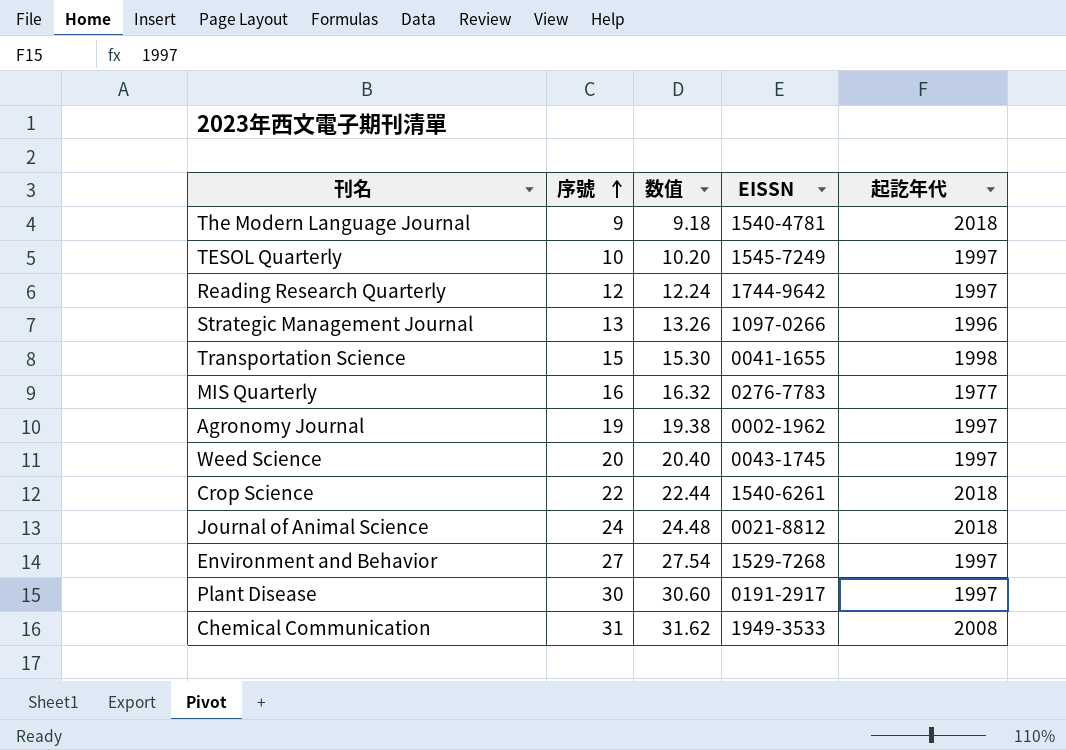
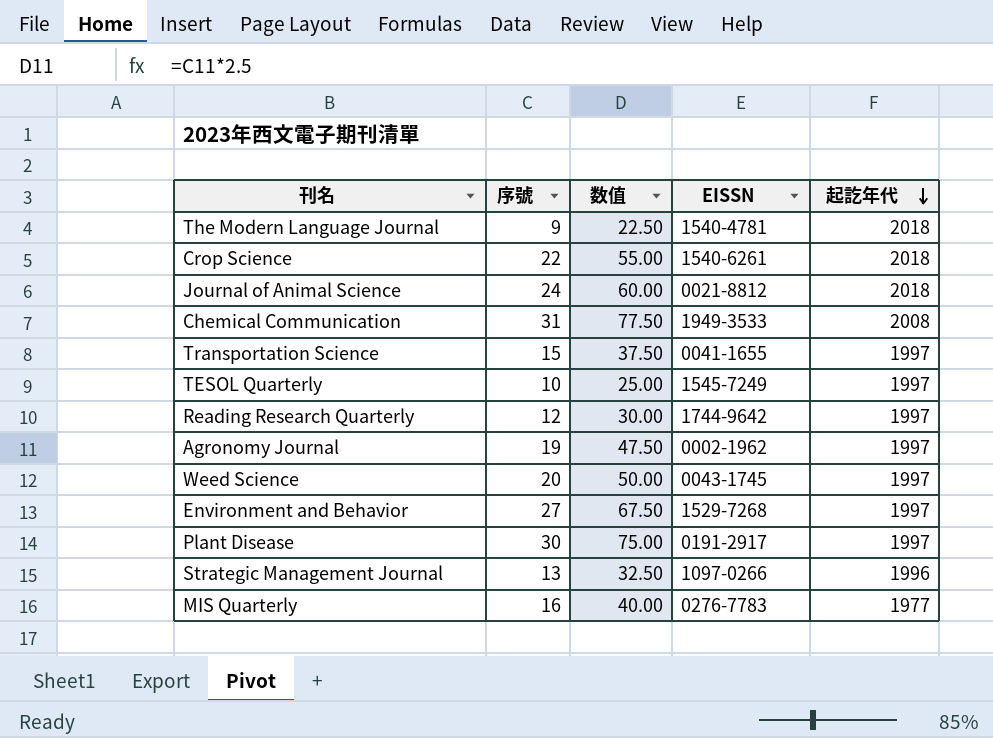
row order: 序號 ascending -> 起訖年代 descending
column 数值 | formula: [序號] * 1.02 -> [序號] * 2.5
Transportation Science | 起訖年代: 1998 -> 1997

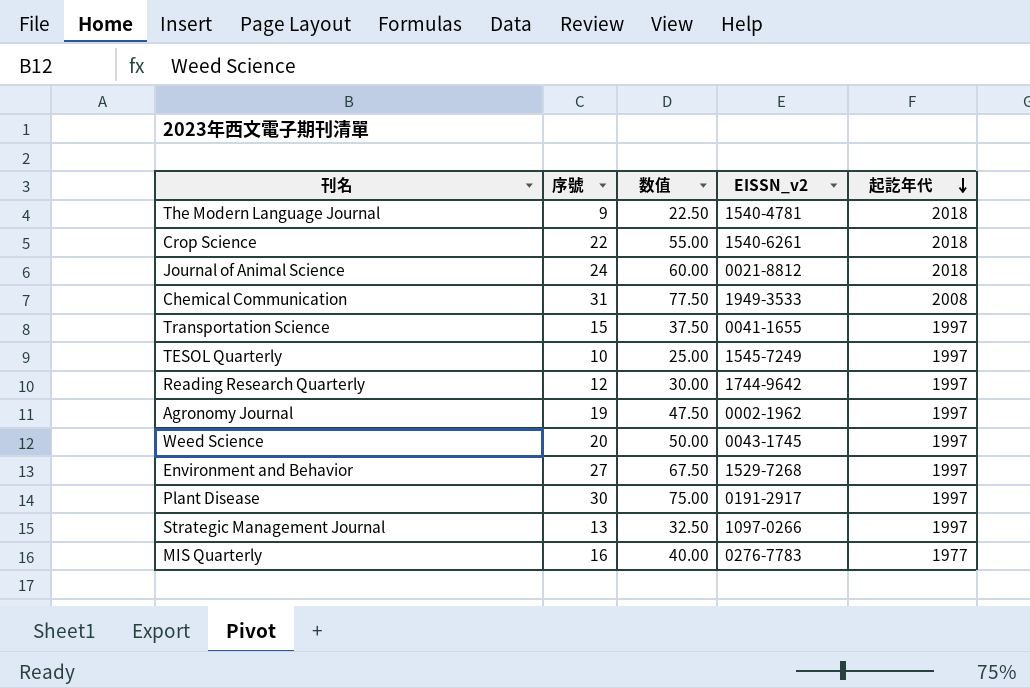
column name: EISSN -> EISSN_v2
Strategic Management Journal | 起訖年代: 1996 -> 1997

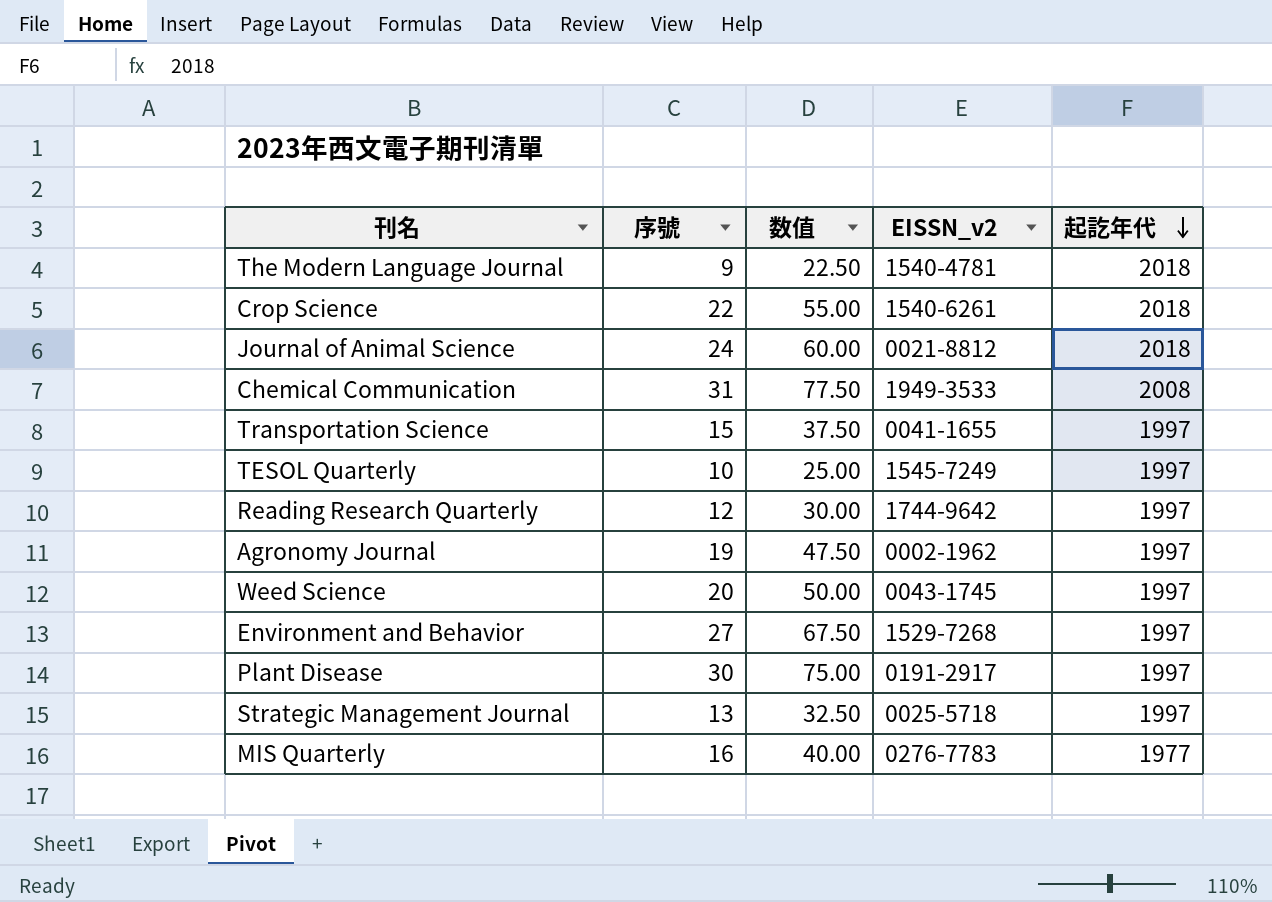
Strategic Management Journal | EISSN_v2: 1097-0266 -> 0025-5718

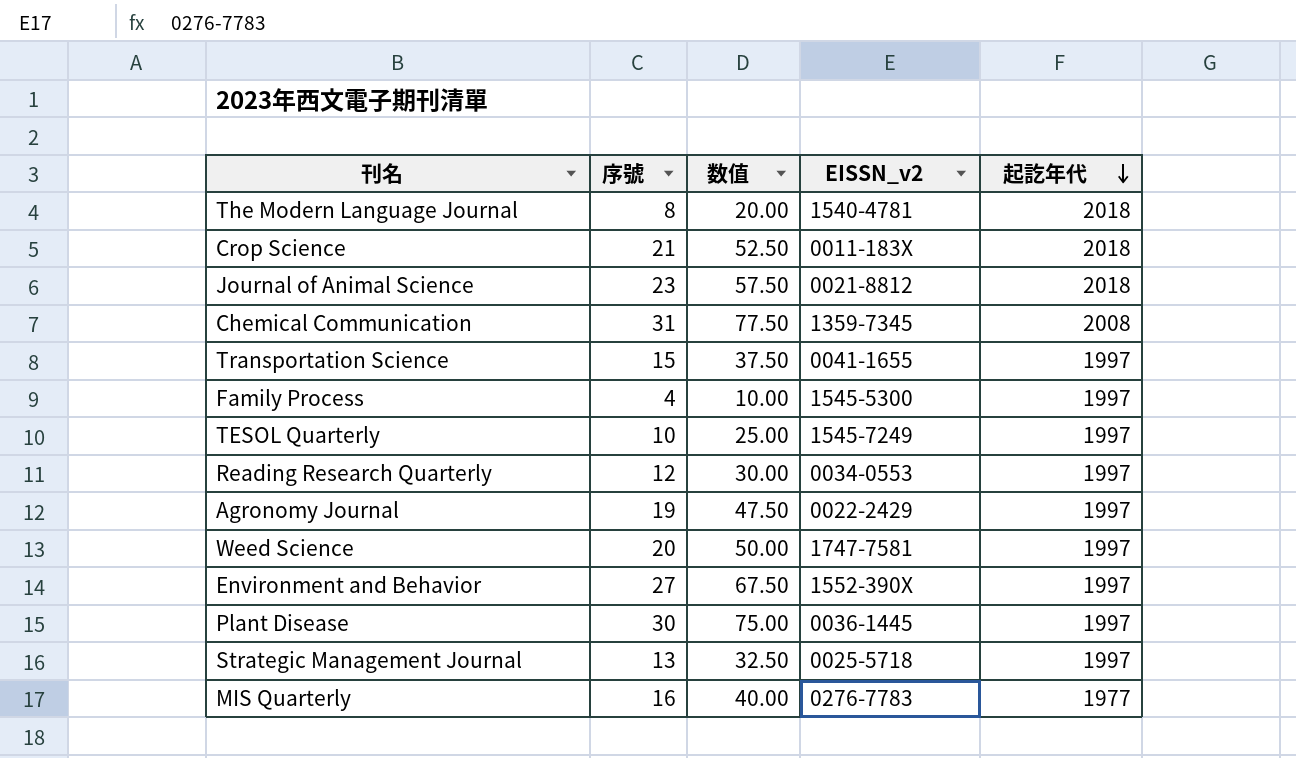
The Modern Language Journal | 序號: 9 -> 8
The Modern Language Journal | 数值: 22.50 -> 20.00
Crop Science | 序號: 22 -> 21
Crop Science | 数值: 55.00 -> 52.50
Crop Science | EISSN_v2: 1540-6261 -> 0011-183X
Journal of Animal Science | 序號: 24 -> 23
Journal of Animal Science | 数值: 60.00 -> 57.50
Chemical Communication | EISSN_v2: 1949-3533 -> 1359-7345
row Family Process: none -> 4 | 10.00 | 1545-5300 | 1997
Reading Research Quarterly | EISSN_v2: 1744-9642 -> 0034-0553
Agronomy Journal | EISSN_v2: 0002-1962 -> 0022-2429
Weed Science | EISSN_v2: 0043-1745 -> 1747-7581
Environment and Behavior | EISSN_v2: 1529-7268 -> 1552-390X
Plant Disease | EISSN_v2: 0191-2917 -> 0036-1445

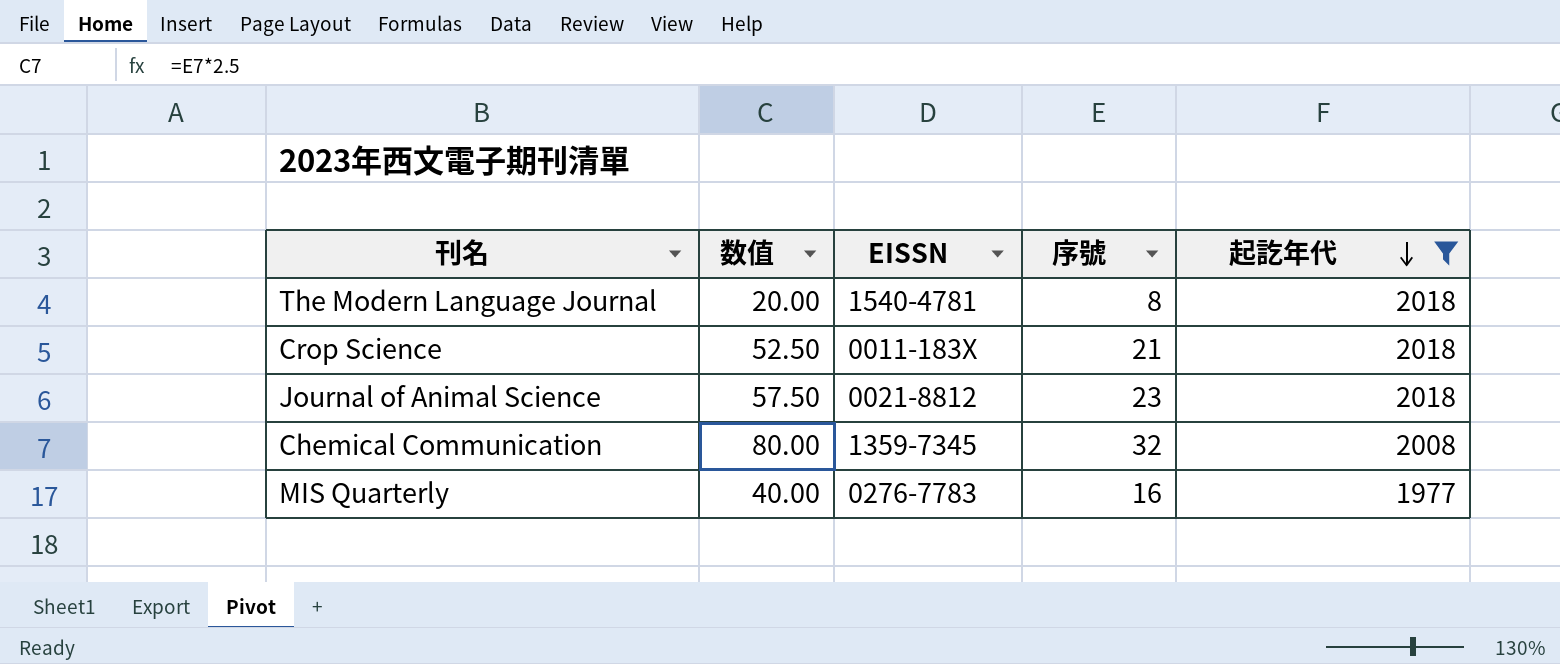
filter: none -> 起訖年代 != 1997
column name: EISSN_v2 -> EISSN
column 序號 | position: 2 -> 4
Chemical Communication | 数值: 77.50 -> 80.00
Chemical Communication | 序號: 31 -> 32

